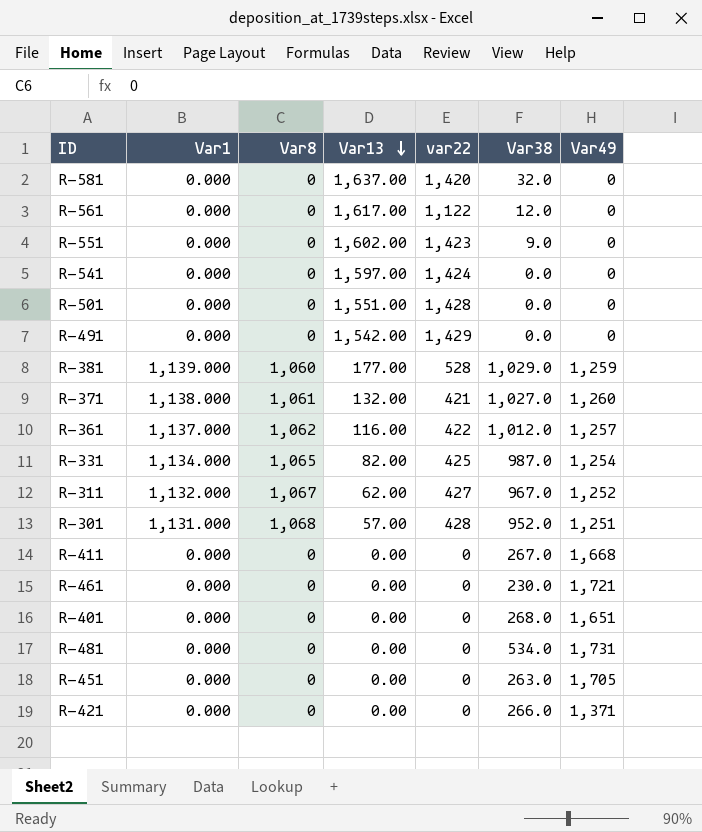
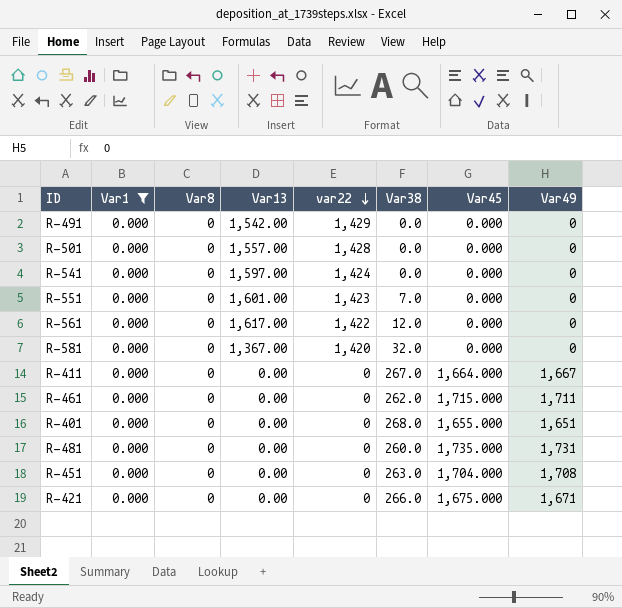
filter: none -> Var1 = 0.000
row order: Var13 descending -> var22 descending
column Var45 | position: none -> 7
R-501 | Var13: 1,551.00 -> 1,557.00
R-551 | Var13: 1,602.00 -> 1,601.00
R-551 | Var38: 9.0 -> 7.0
R-561 | var22: 1,122 -> 1,422
R-581 | Var13: 1,637.00 -> 1,367.00
R-411 | Var49: 1,668 -> 1,667
R-461 | Var38: 230.0 -> 262.0
R-461 | Var49: 1,721 -> 1,711
R-481 | Var38: 534.0 -> 260.0
R-451 | Var49: 1,705 -> 1,708
R-421 | Var49: 1,371 -> 1,671

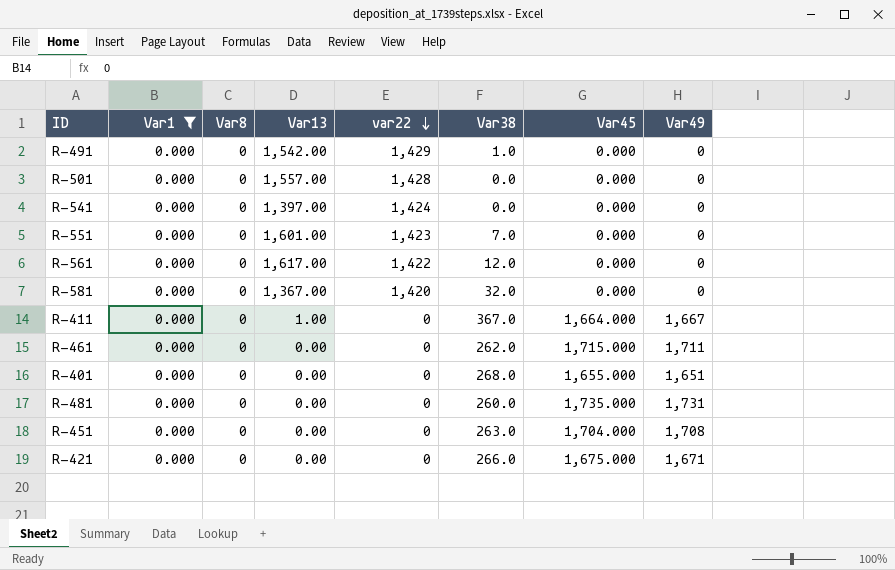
R-491 | Var38: 0.0 -> 1.0
R-541 | Var13: 1,597.00 -> 1,397.00
R-411 | Var13: 0.00 -> 1.00
R-411 | Var38: 267.0 -> 367.0

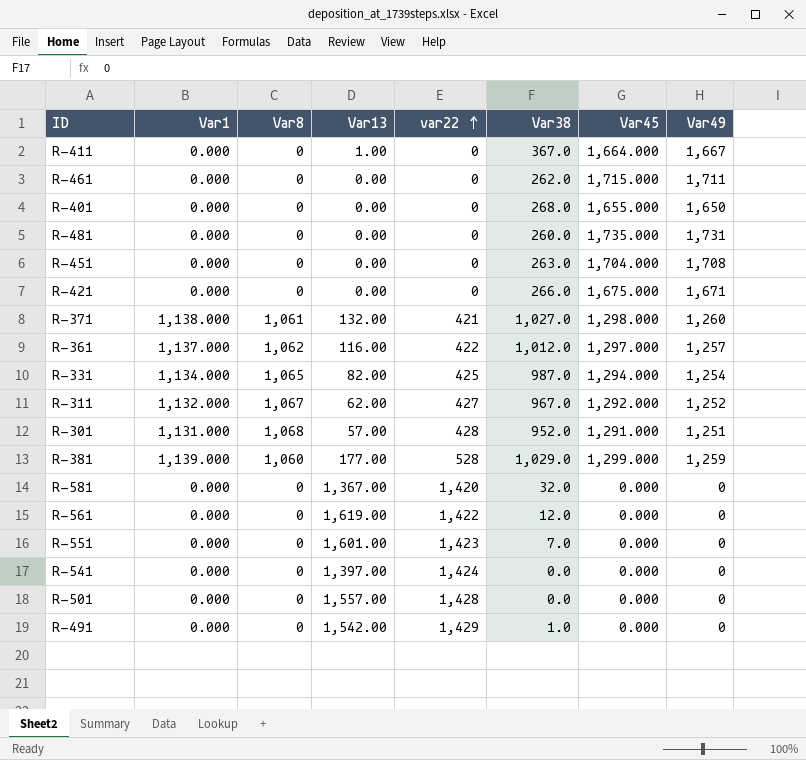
filter: Var1 = 0.000 -> none
row order: var22 descending -> var22 ascending
R-401 | Var49: 1,651 -> 1,650
R-561 | Var13: 1,617.00 -> 1,619.00

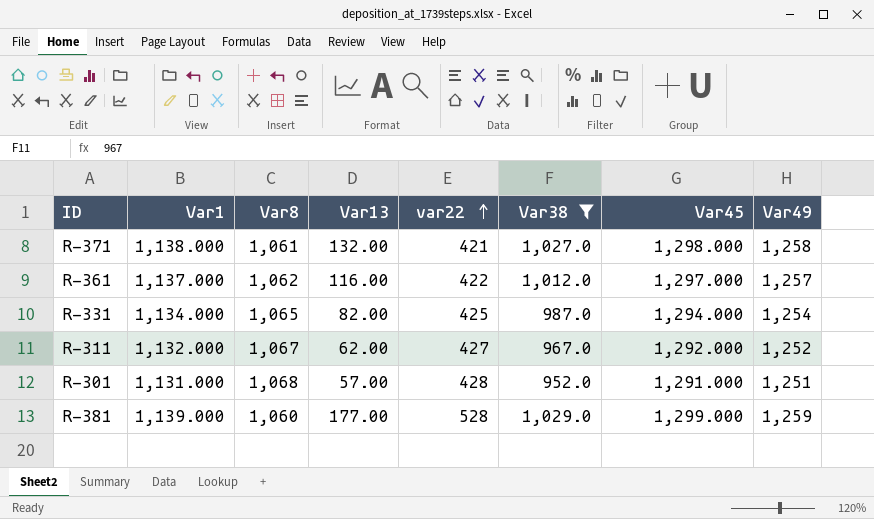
filter: none -> Var38 >= 952.0
R-371 | Var49: 1,260 -> 1,258

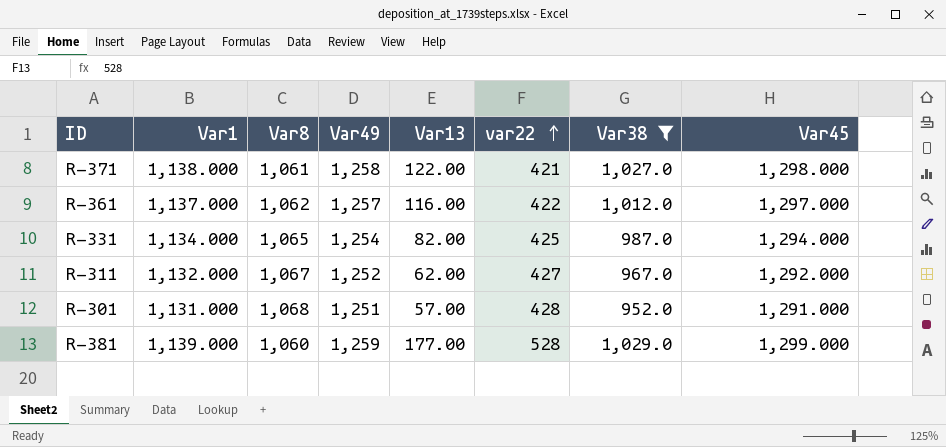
column Var49 | position: 8 -> 4
R-371 | Var13: 132.00 -> 122.00

